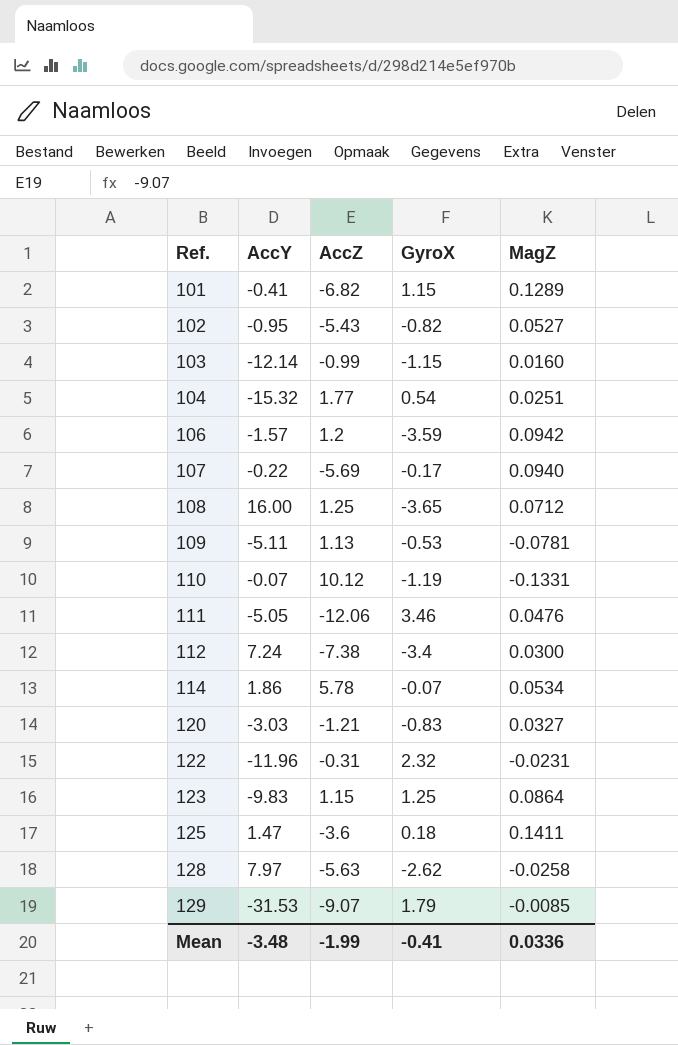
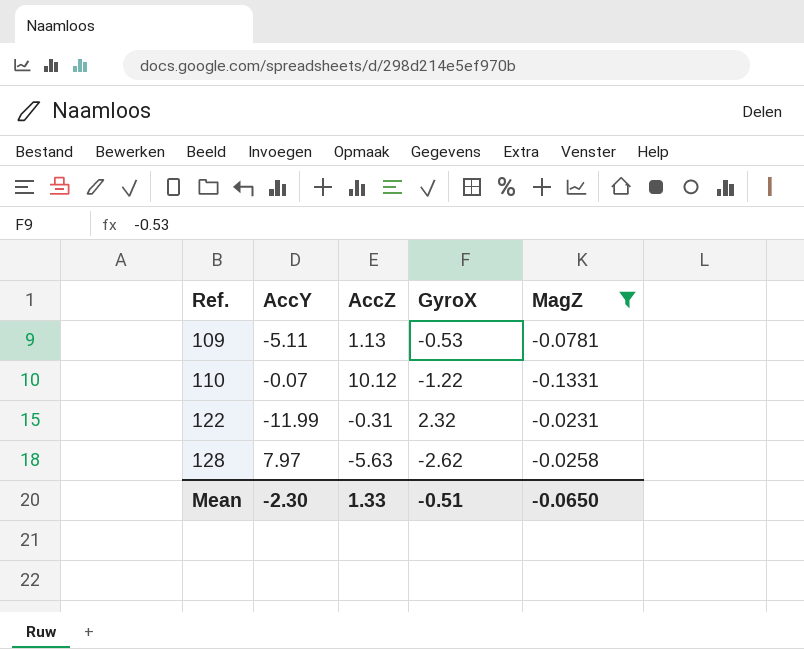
filter: none -> MagZ <= -0.0231
110 | GyroX: -1.19 -> -1.22
122 | AccY: -11.96 -> -11.99
Mean | AccY: -3.48 -> -2.30
Mean | AccZ: -1.99 -> 1.33
Mean | GyroX: -0.41 -> -0.51
Mean | MagZ: 0.0336 -> -0.0650

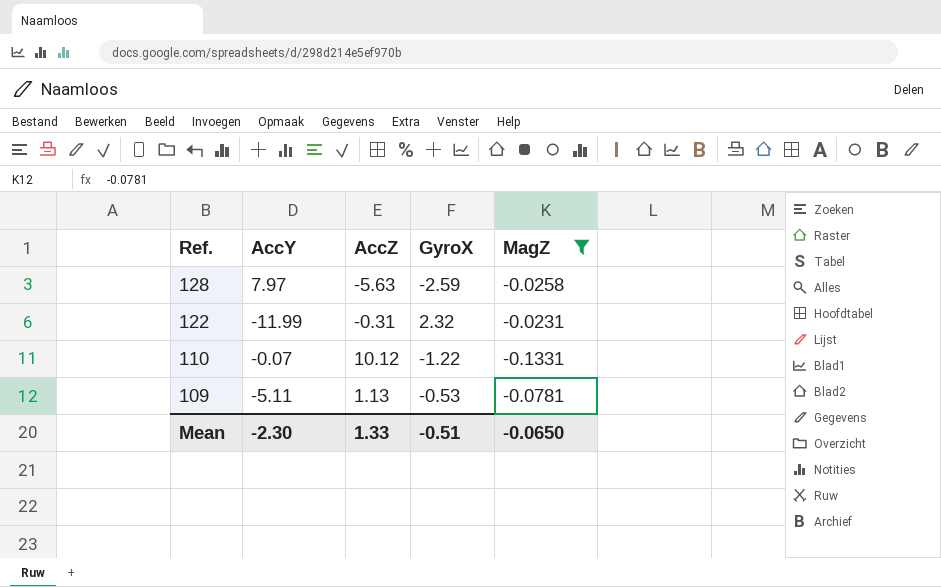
row order: Ref. ascending -> Ref. descending
128 | GyroX: -2.62 -> -2.59

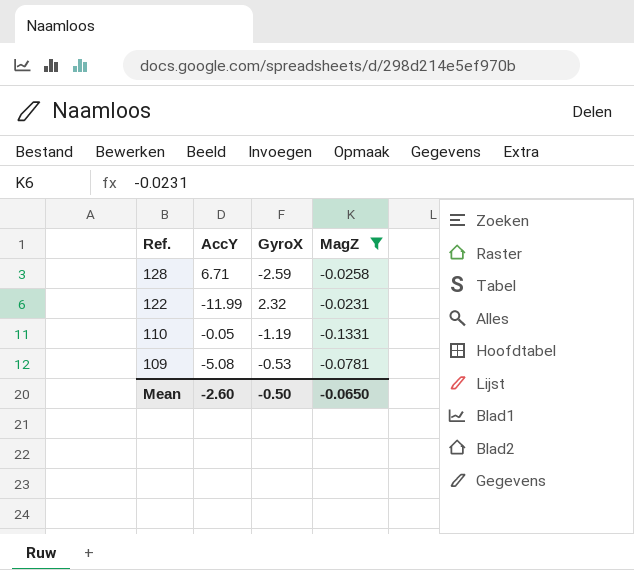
column AccZ | position: 3 -> none
128 | AccY: 7.97 -> 6.71
110 | AccY: -0.07 -> -0.05
110 | GyroX: -1.22 -> -1.19
109 | AccY: -5.11 -> -5.08
Mean | AccY: -2.30 -> -2.60
Mean | GyroX: -0.51 -> -0.50

